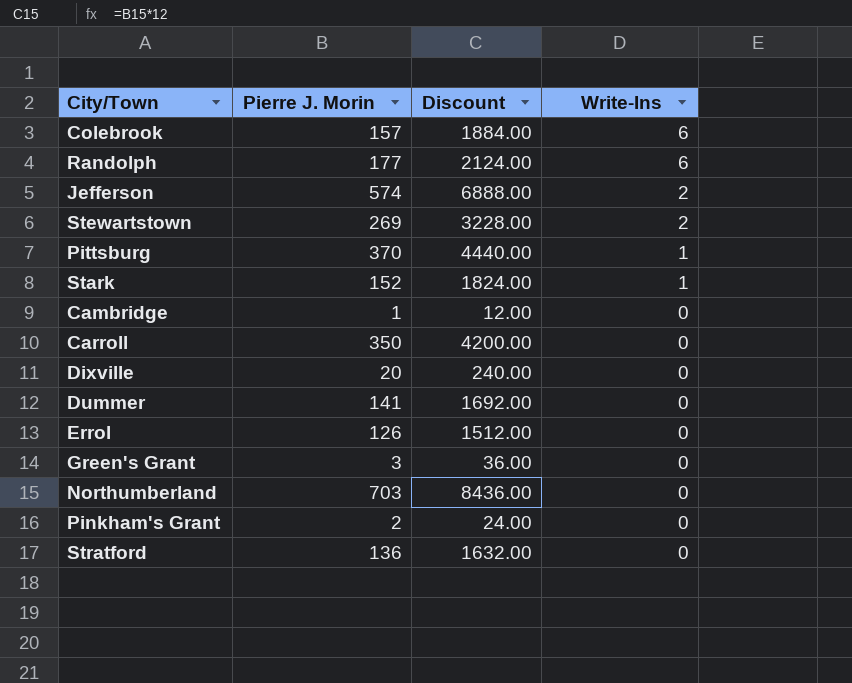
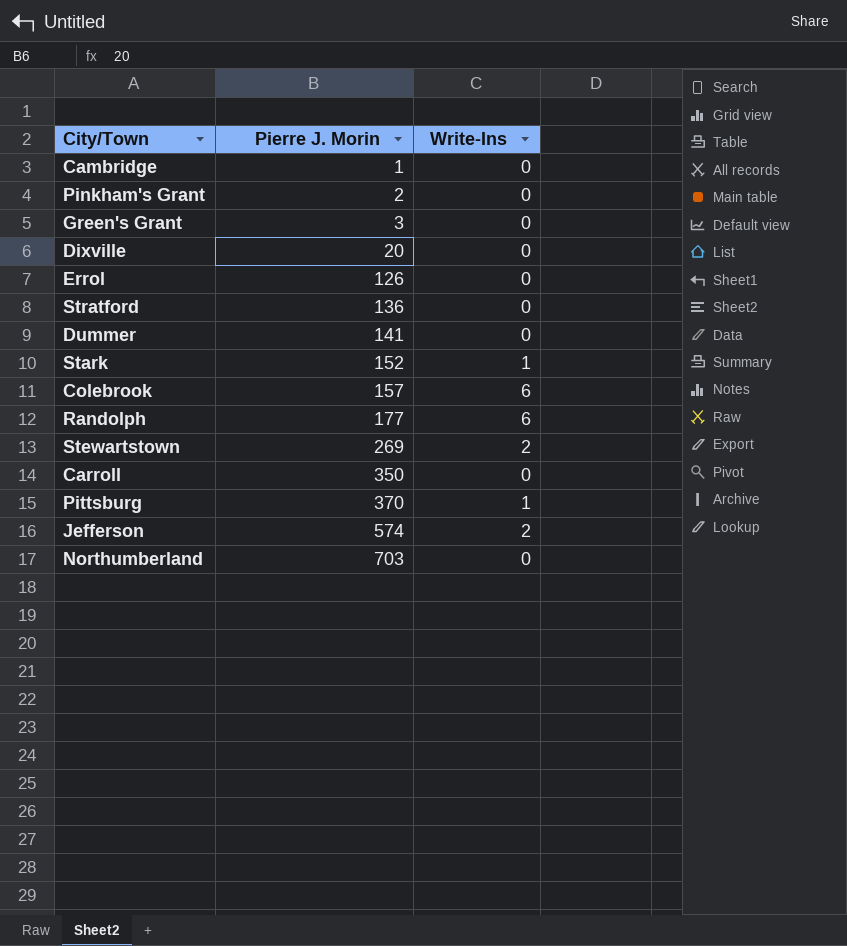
row order: Write-Ins descending -> Pierre J. Morin ascending
column Discount | formula: [Pierre J. Morin] * 12 -> none

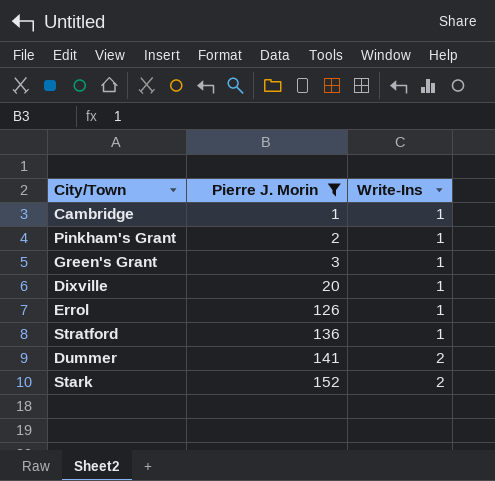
filter: none -> Pierre J. Morin <= 152
Cambridge | Write-Ins: 0 -> 1
Pinkham's Grant | Write-Ins: 0 -> 1
Green's Grant | Write-Ins: 0 -> 1
Dixville | Write-Ins: 0 -> 1
Errol | Write-Ins: 0 -> 1
Stratford | Write-Ins: 0 -> 1
Dummer | Write-Ins: 0 -> 2
Stark | Write-Ins: 1 -> 2

